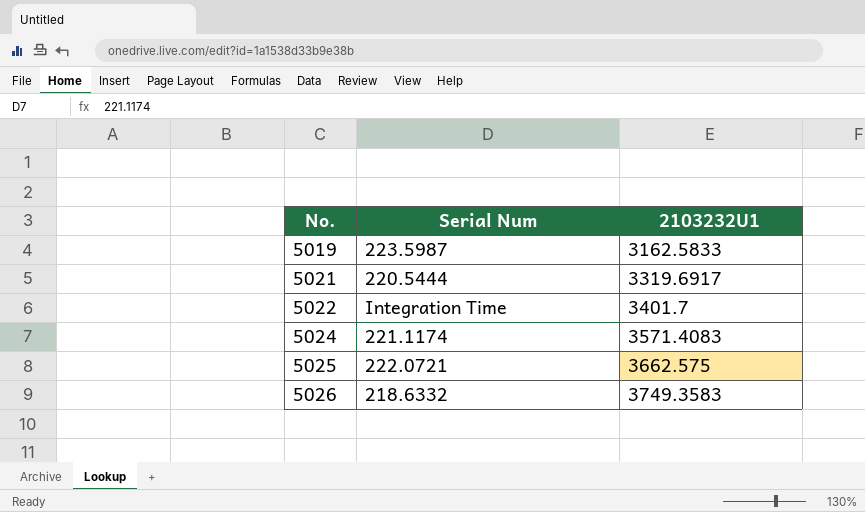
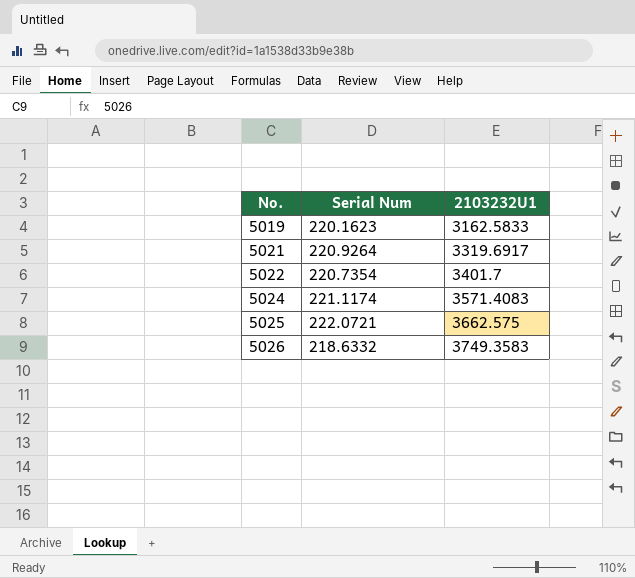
5019 | Serial Num: 223.5987 -> 220.1623
5021 | Serial Num: 220.5444 -> 220.9264
5022 | Serial Num: Integration Time -> 220.7354

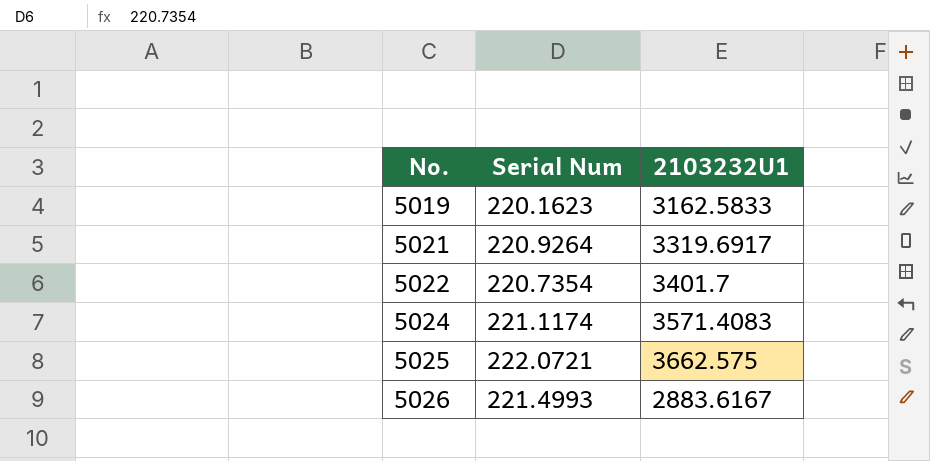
5026 | Serial Num: 218.6332 -> 221.4993
5026 | 2103232U1: 3749.3583 -> 2883.6167

